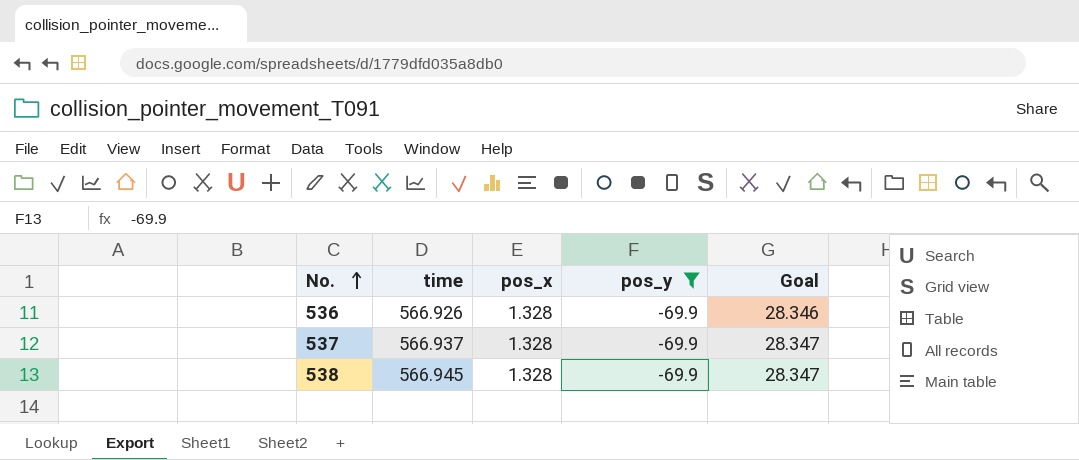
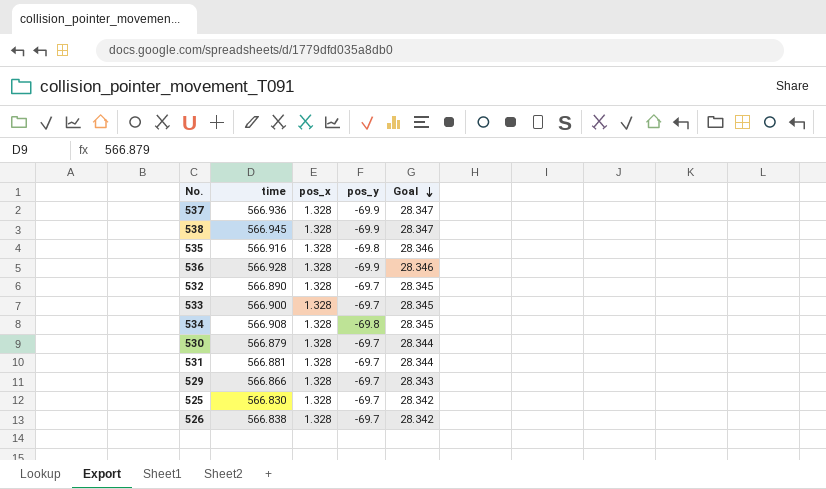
filter: pos_y = -69.9 -> none
row order: No. ascending -> Goal descending
537 | time: 566.937 -> 566.936
536 | time: 566.926 -> 566.928

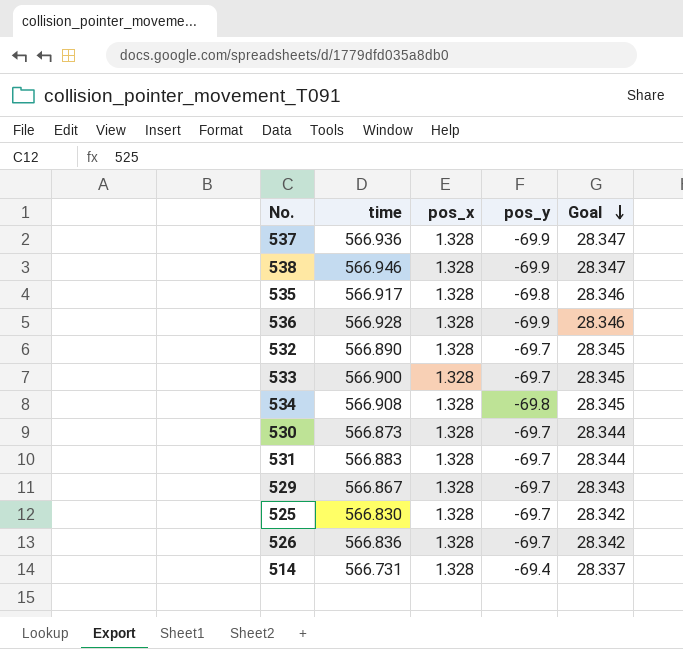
538 | time: 566.945 -> 566.946
535 | time: 566.916 -> 566.917
530 | time: 566.879 -> 566.873
531 | time: 566.881 -> 566.883
529 | time: 566.866 -> 566.867
526 | time: 566.838 -> 566.836
row 514: none -> 566.731 | 1.328 | -69.4 | 28.337

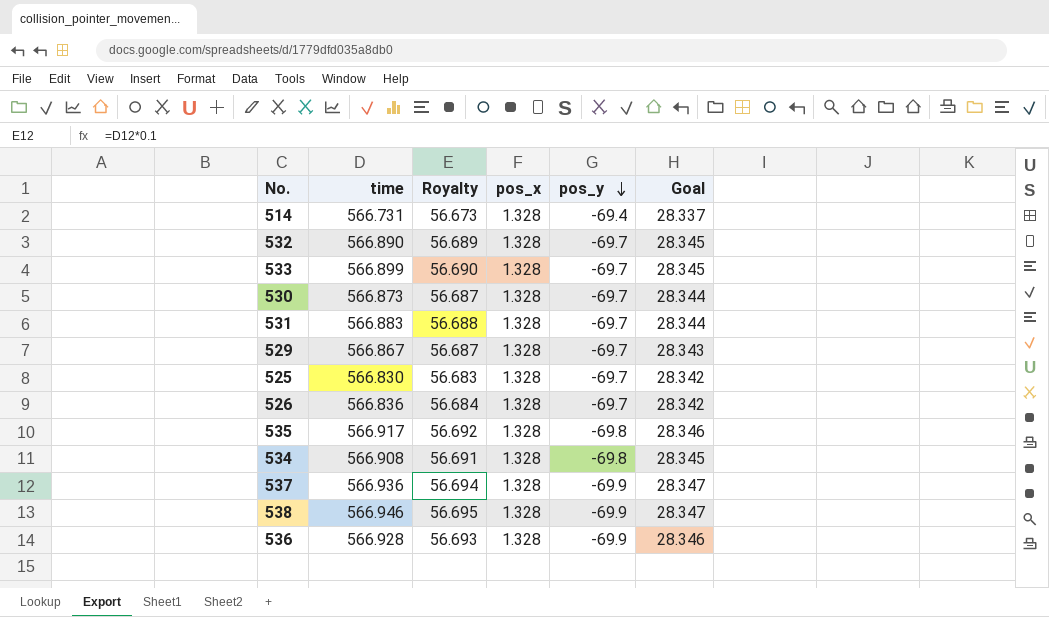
row order: Goal descending -> pos_y descending
column Royalty | formula: none -> [time] * 0.1
533 | time: 566.900 -> 566.899

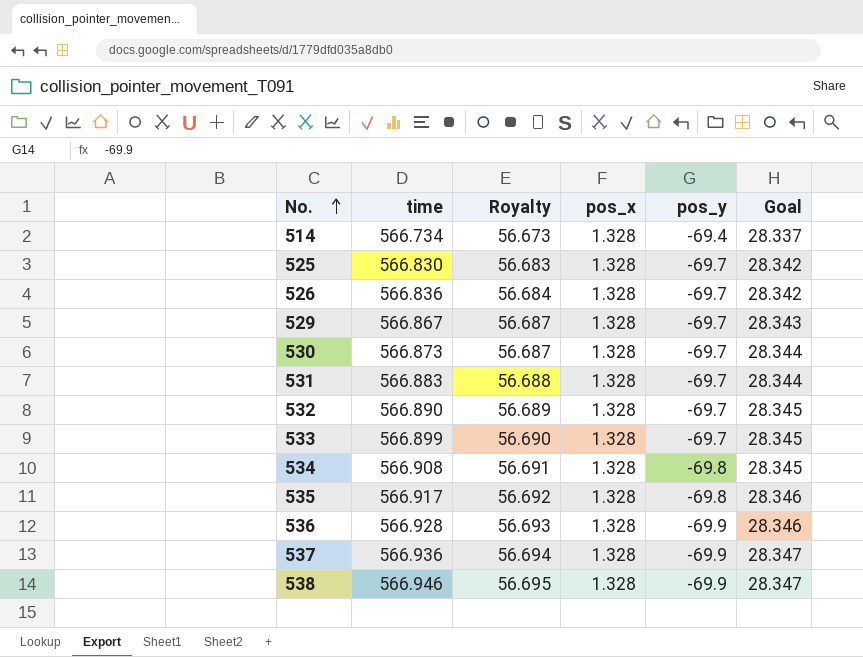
row order: pos_y descending -> No. ascending
514 | time: 566.731 -> 566.734

